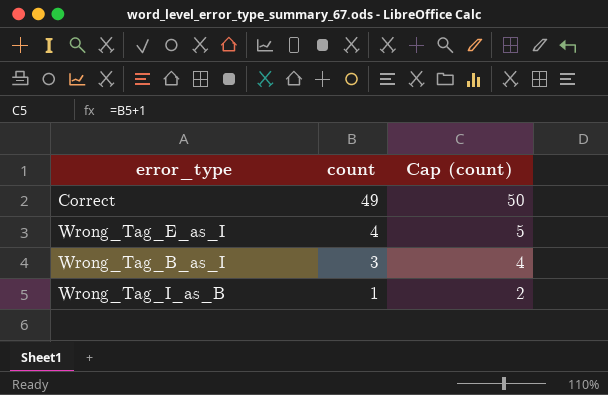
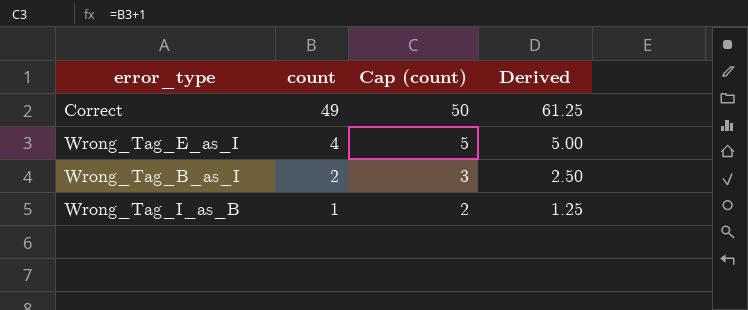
column Derived | formula: none -> [count] * 1.25
Wrong_Tag_B_as_I | count: 3 -> 2
Wrong_Tag_B_as_I | Cap (count): 4 -> 3

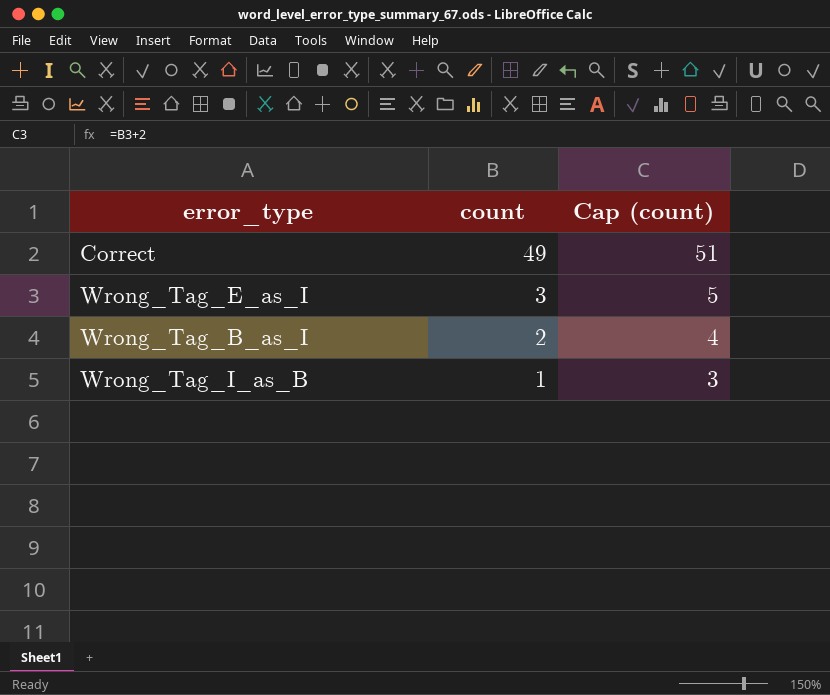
column Derived | formula: [count] * 1.25 -> none
column Cap (count) | formula: [count] + 1 -> [count] + 2
Wrong_Tag_E_as_I | count: 4 -> 3

